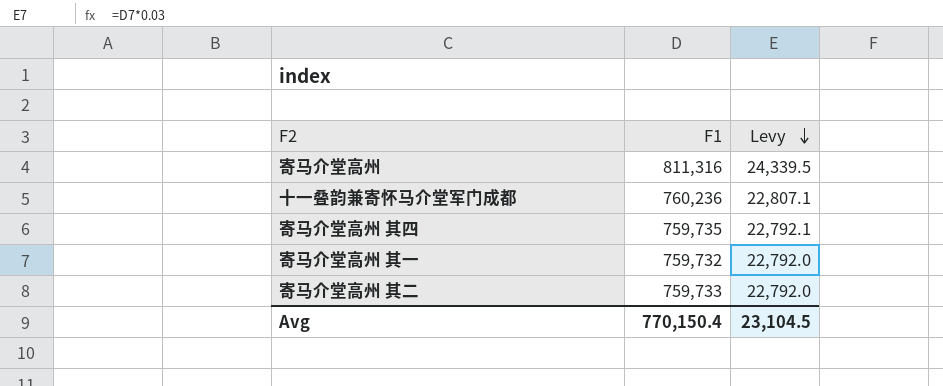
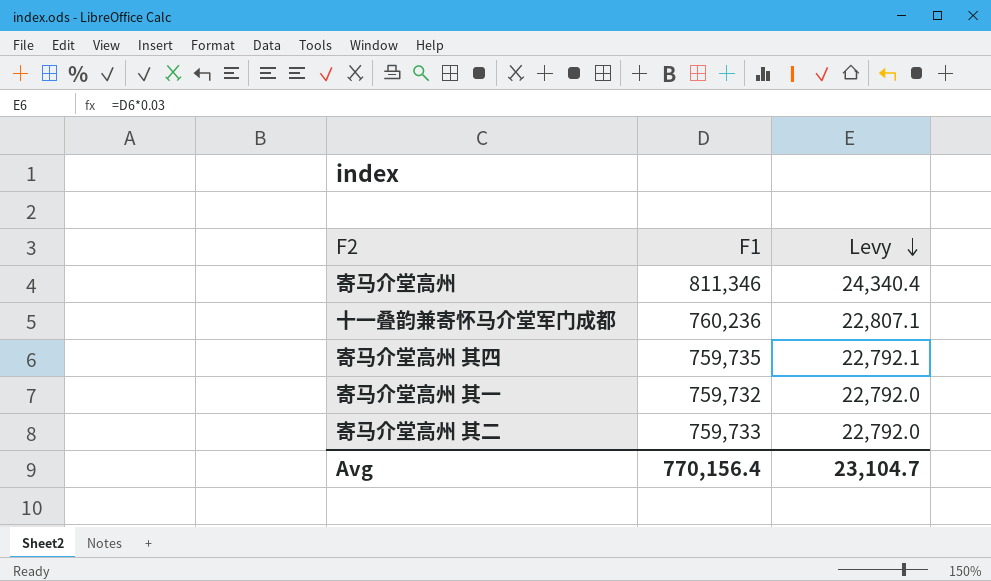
寄马介堂高州 | F1: 811,316 -> 811,346
寄马介堂高州 | Levy: 24,339.5 -> 24,340.4
Avg | F1: 770,150.4 -> 770,156.4
Avg | Levy: 23,104.5 -> 23,104.7

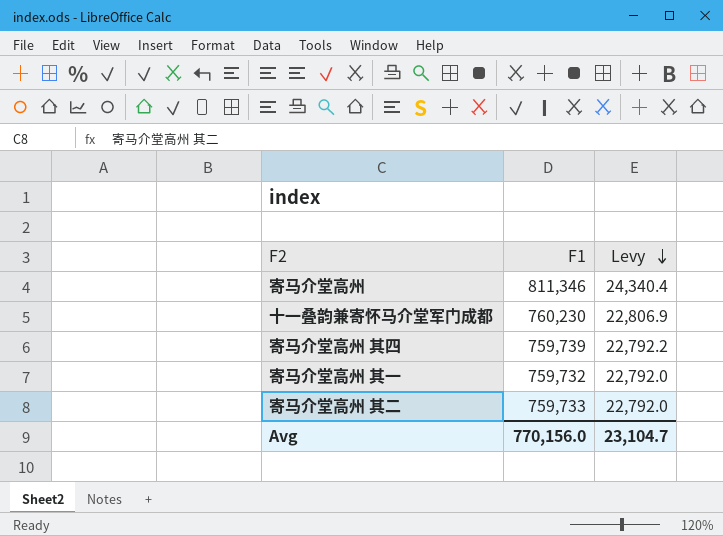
十一叠韵兼寄怀马介堂军门成都 | F1: 760,236 -> 760,230
十一叠韵兼寄怀马介堂军门成都 | Levy: 22,807.1 -> 22,806.9
寄马介堂高州 其四 | F1: 759,735 -> 759,739
寄马介堂高州 其四 | Levy: 22,792.1 -> 22,792.2
Avg | F1: 770,156.4 -> 770,156.0

